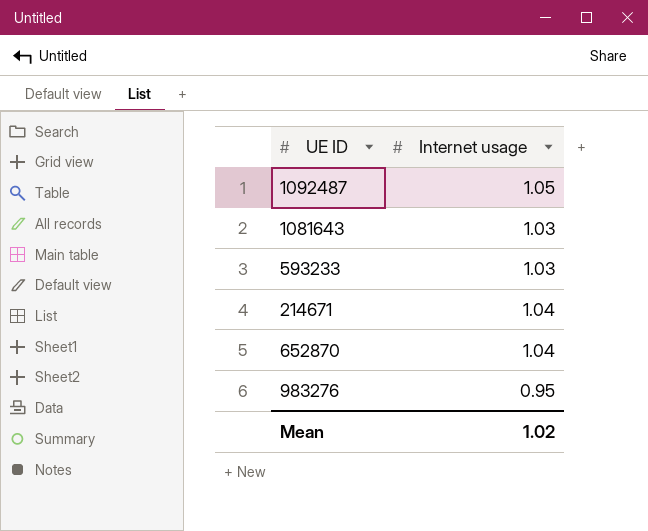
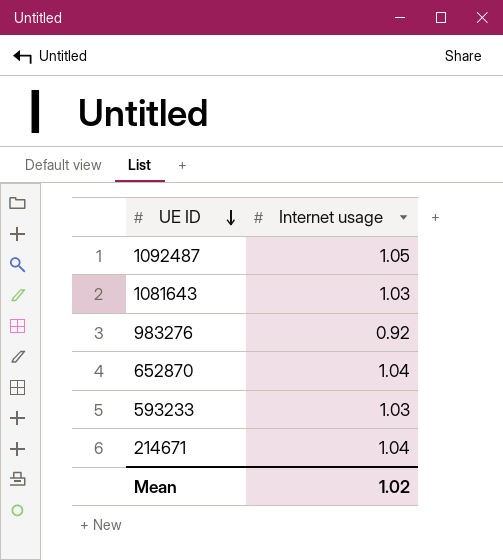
row order: none -> UE ID descending
983276 | Internet usage: 0.95 -> 0.92

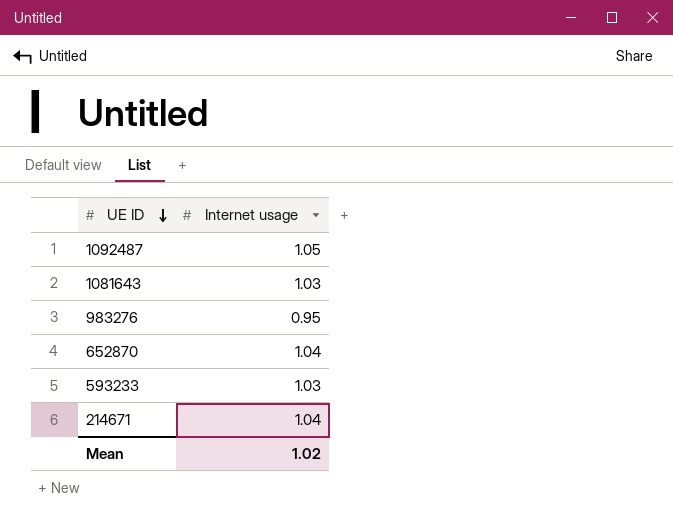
983276 | Internet usage: 0.92 -> 0.95

